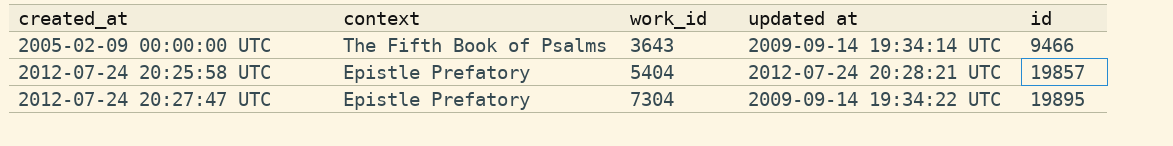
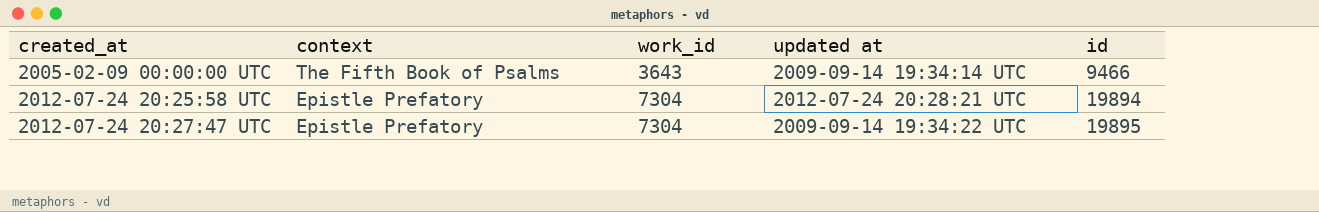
2012-07-24 20:25:58 UTC | work_id: 5404 -> 7304
2012-07-24 20:25:58 UTC | id: 19857 -> 19894

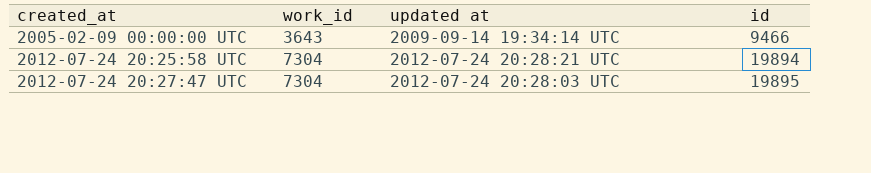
column context | position: 2 -> none
2012-07-24 20:27:47 UTC | updated at: 2009-09-14 19:34:22 UTC -> 2012-07-24 20:28:03 UTC

